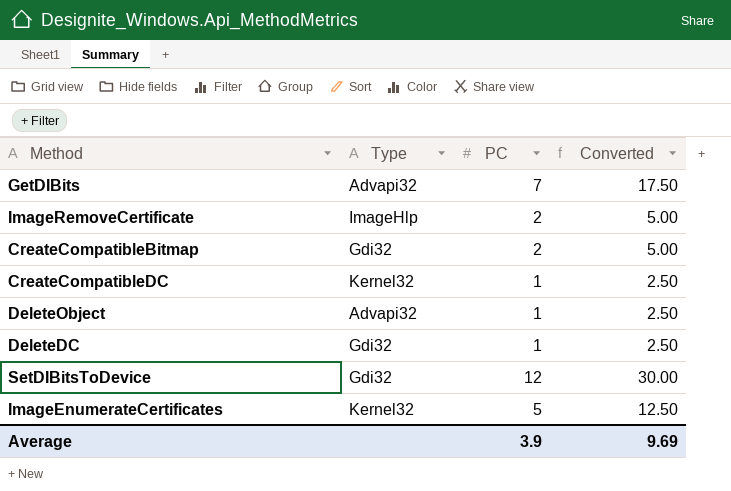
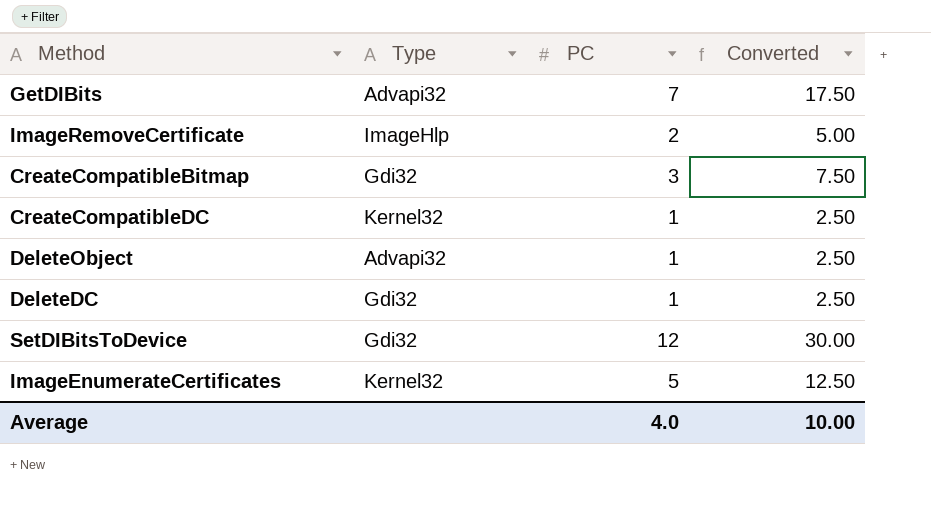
CreateCompatibleBitmap | PC: 2 -> 3
CreateCompatibleBitmap | Converted: 5.00 -> 7.50
Average | PC: 3.9 -> 4.0
Average | Converted: 9.69 -> 10.00

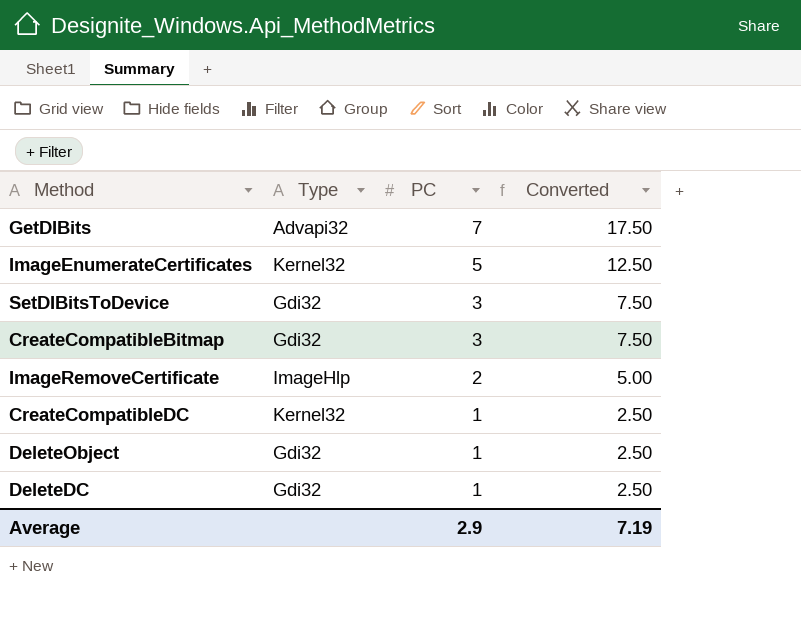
row order: none -> PC descending
SetDIBitsToDevice | PC: 12 -> 3
SetDIBitsToDevice | Converted: 30.00 -> 7.50
DeleteObject | Type: Advapi32 -> Gdi32
Average | PC: 4.0 -> 2.9
Average | Converted: 10.00 -> 7.19

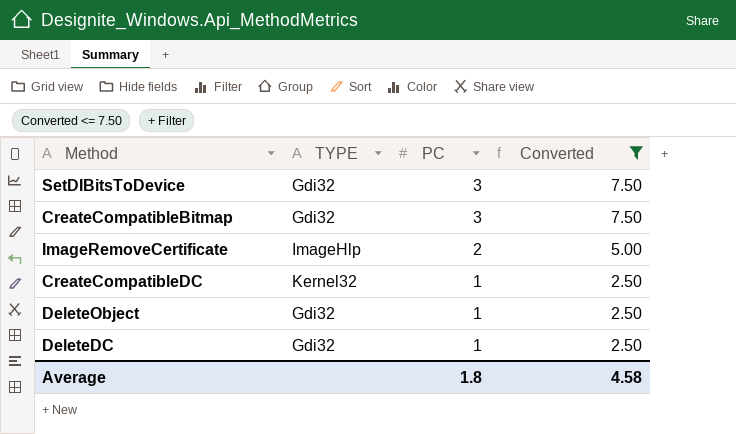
filter: none -> Converted <= 7.50
column name: Type -> TYPE
Average | PC: 2.9 -> 1.8
Average | Converted: 7.19 -> 4.58

